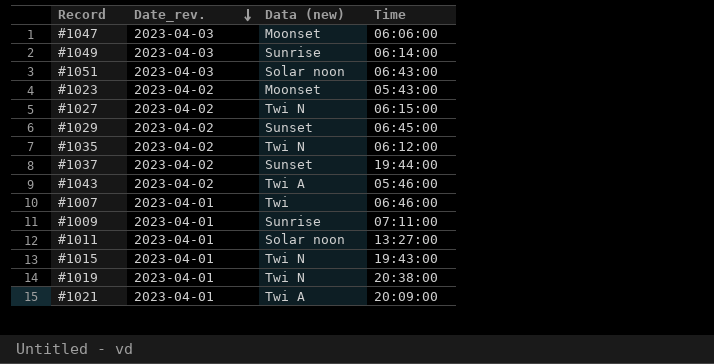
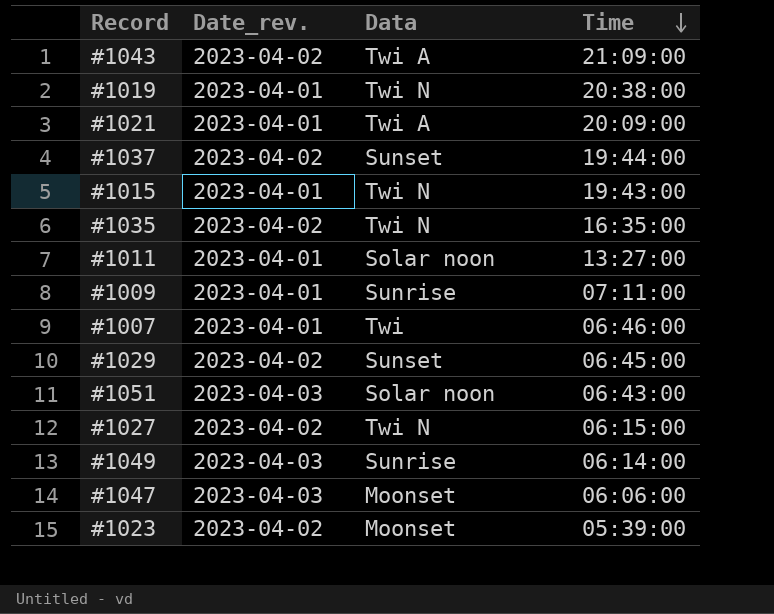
row order: Date_rev. descending -> Time descending
column name: Data (new) -> Data
#1043 | Time: 05:46:00 -> 21:09:00
#1035 | Time: 06:12:00 -> 16:35:00
#1023 | Time: 05:43:00 -> 05:39:00

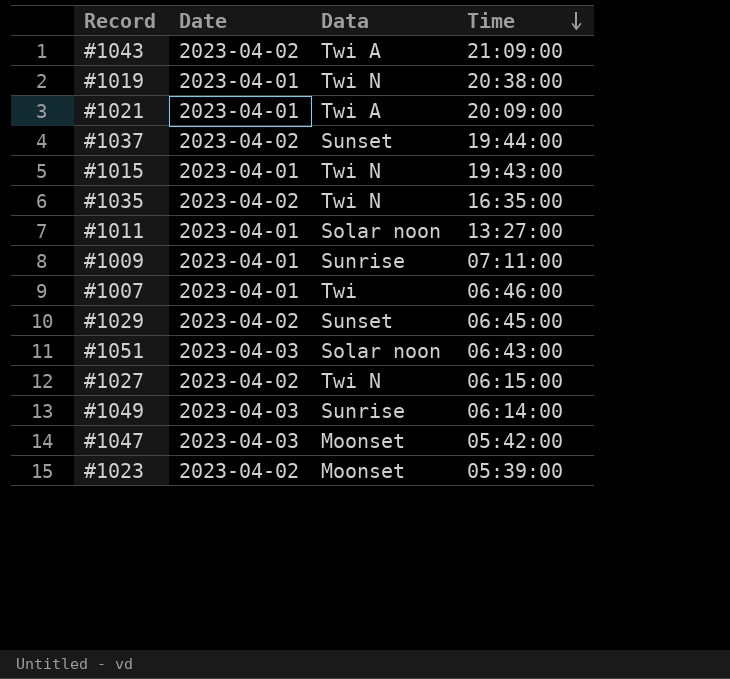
column name: Date_rev. -> Date
#1047 | Time: 06:06:00 -> 05:42:00

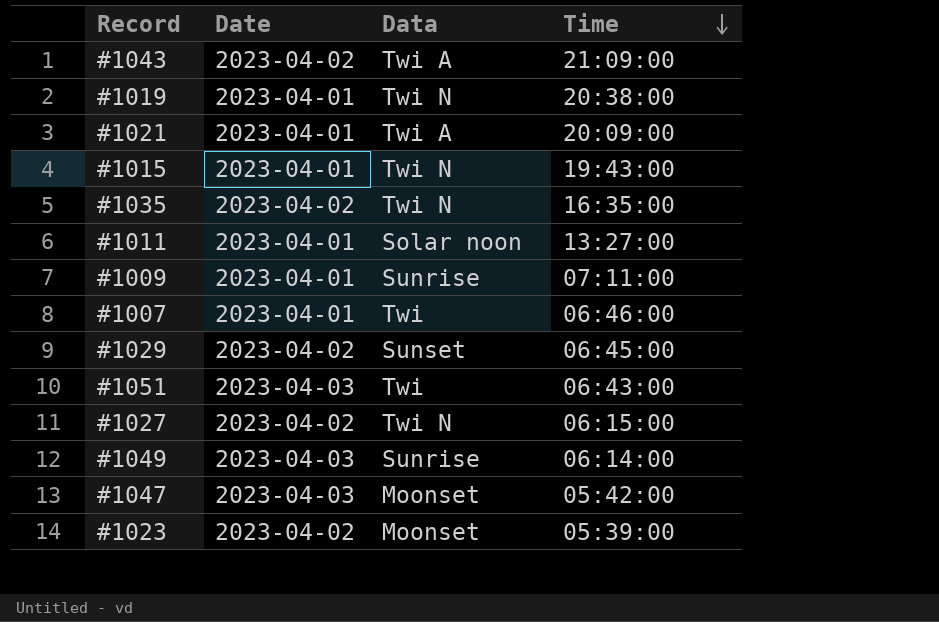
row #1037: 2023-04-02 | Sunset | 19:44:00 -> none
#1051 | Data: Solar noon -> Twi

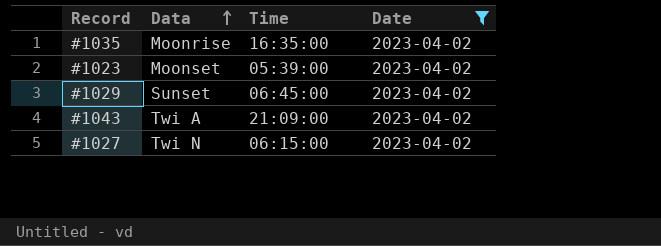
filter: none -> Date = 2023-04-02
row order: Time descending -> Data ascending
column Date | position: 2 -> 4
#1035 | Data: Twi N -> Moonrise

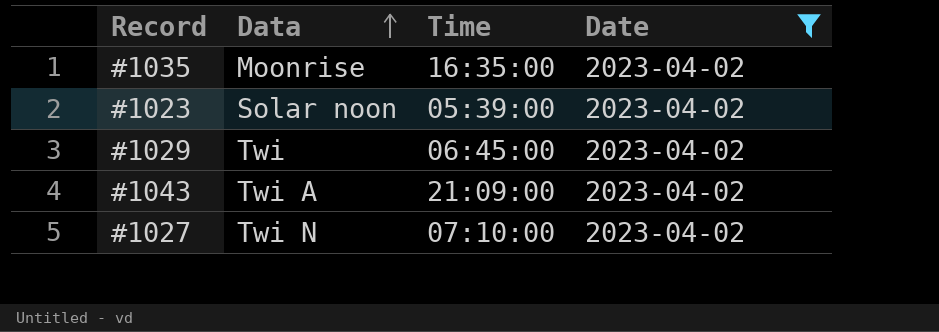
#1023 | Data: Moonset -> Solar noon
#1029 | Data: Sunset -> Twi
#1027 | Time: 06:15:00 -> 07:10:00

